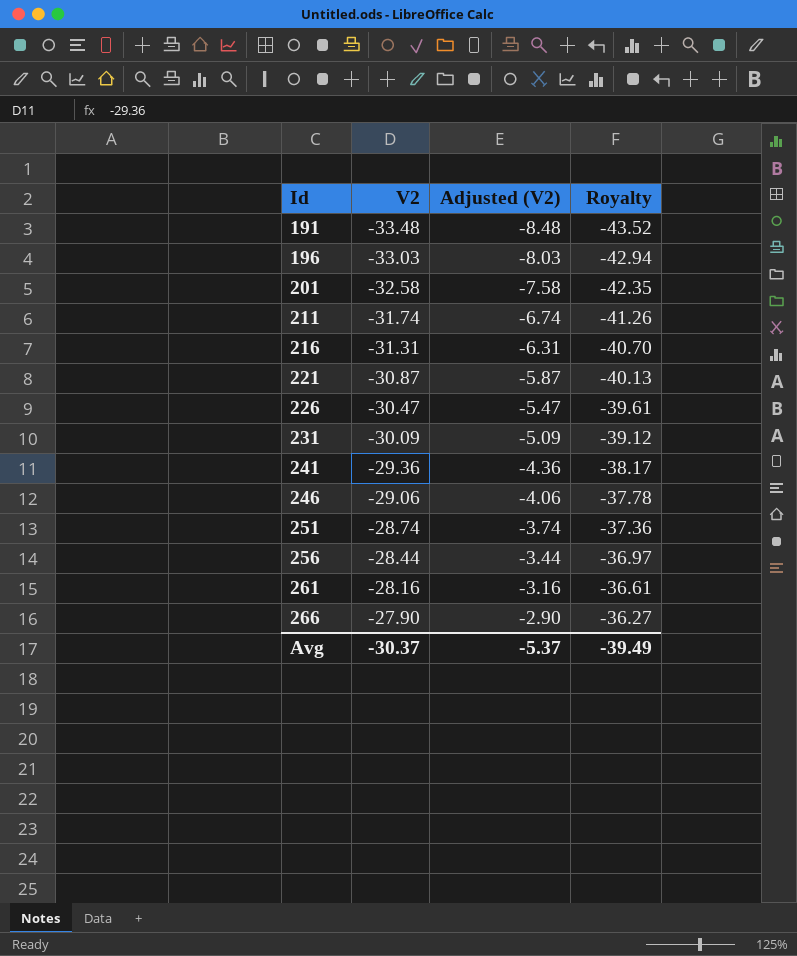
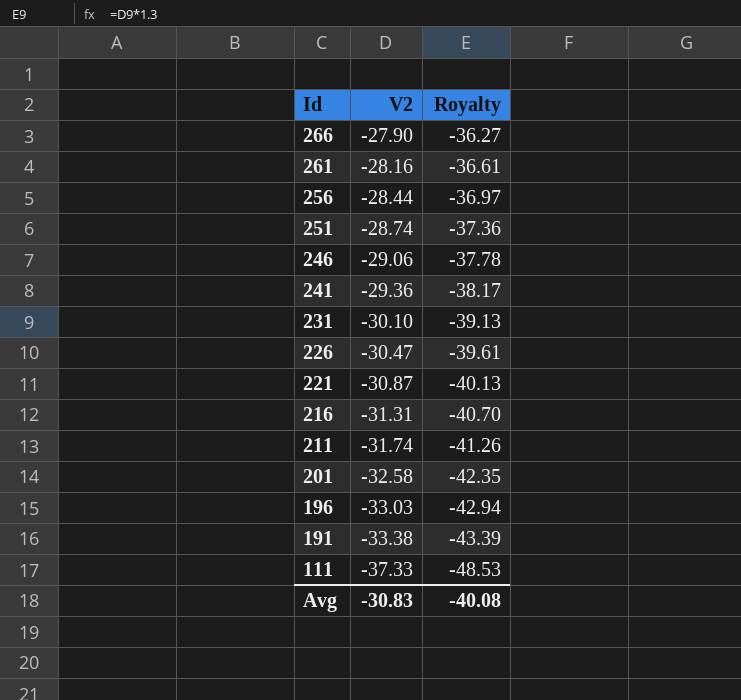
row order: Id ascending -> Id descending
column Adjusted (V2) | formula: [V2] + 25 -> none
231 | V2: -30.09 -> -30.10
231 | Royalty: -39.12 -> -39.13
191 | V2: -33.48 -> -33.38
191 | Royalty: -43.52 -> -43.39
row 111: none -> -37.33 | -48.53
Avg | V2: -30.37 -> -30.83
Avg | Royalty: -39.49 -> -40.08

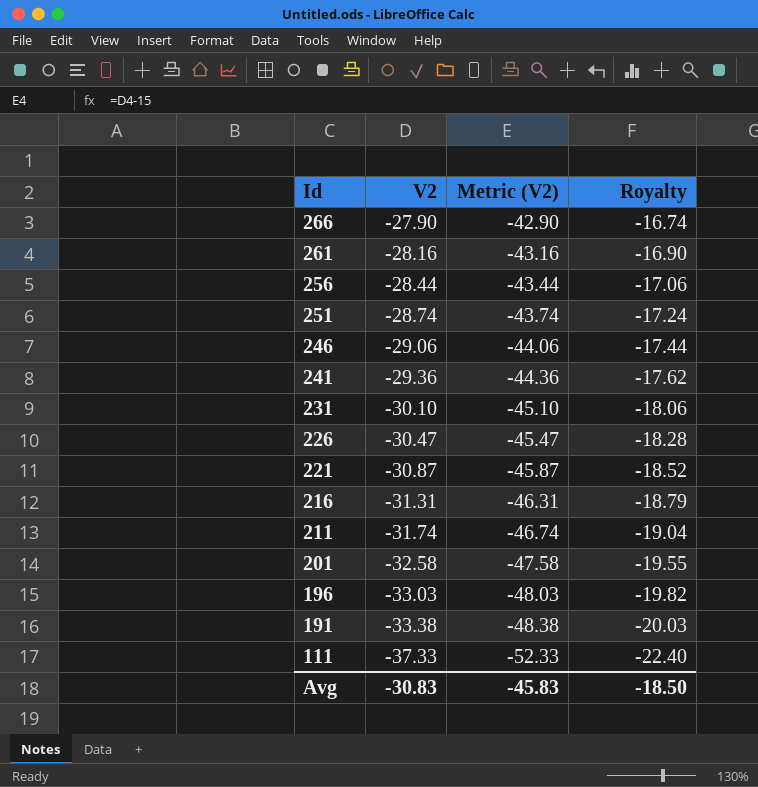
column Metric (V2) | formula: none -> [V2] - 15
column Royalty | formula: [V2] * 1.3 -> [V2] * 0.6
Avg | Royalty: -40.08 -> -18.50

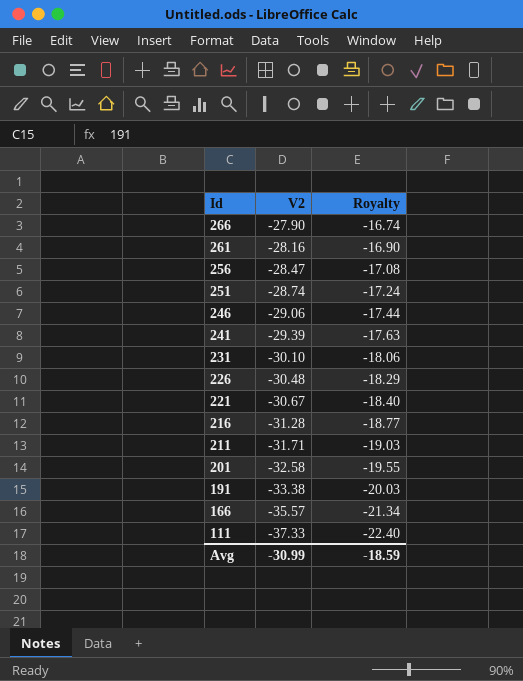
column Metric (V2) | formula: [V2] - 15 -> none
row 196: -33.03 | -48.03 | -19.82 -> none
256 | V2: -28.44 -> -28.47
256 | Royalty: -17.06 -> -17.08
241 | V2: -29.36 -> -29.39
241 | Royalty: -17.62 -> -17.63
226 | V2: -30.47 -> -30.48
226 | Royalty: -18.28 -> -18.29
221 | V2: -30.87 -> -30.67
221 | Royalty: -18.52 -> -18.40
216 | V2: -31.31 -> -31.28
216 | Royalty: -18.79 -> -18.77
211 | V2: -31.74 -> -31.71
211 | Royalty: -19.04 -> -19.03
row 166: none -> -35.57 | -21.34
Avg | V2: -30.83 -> -30.99
Avg | Royalty: -18.50 -> -18.59

